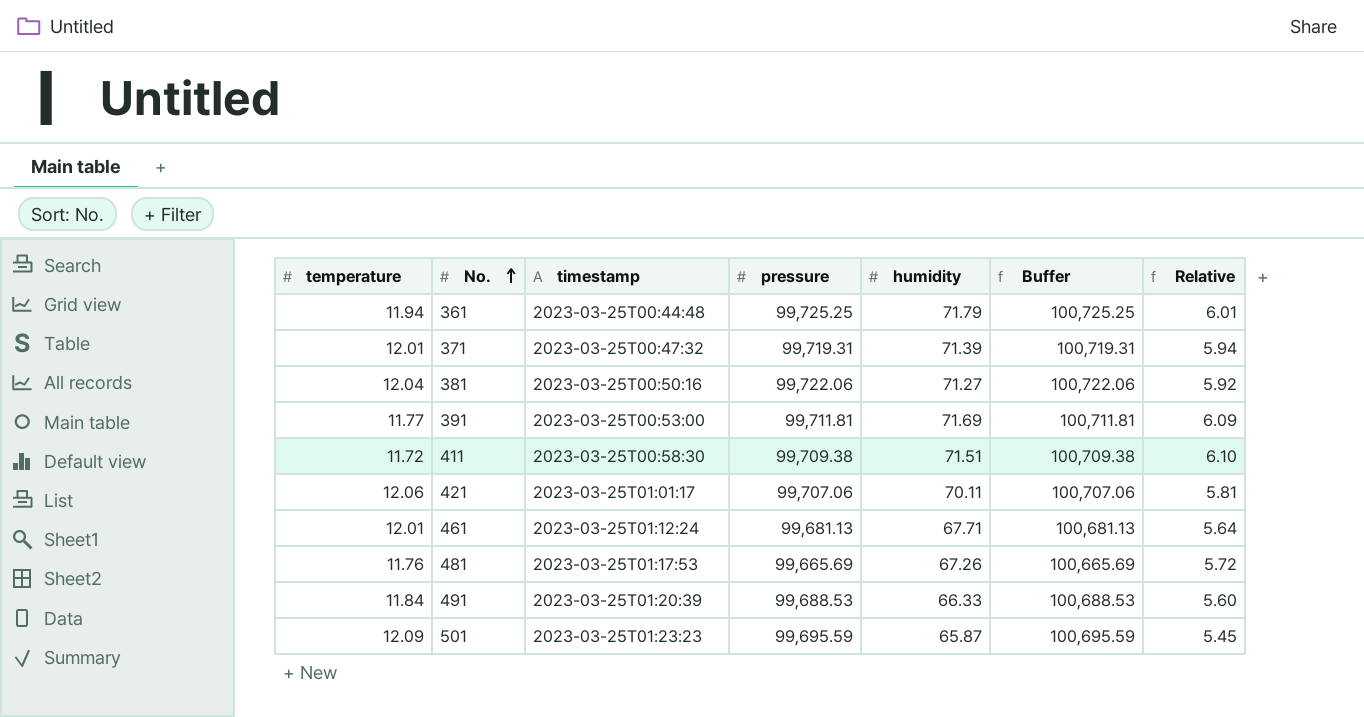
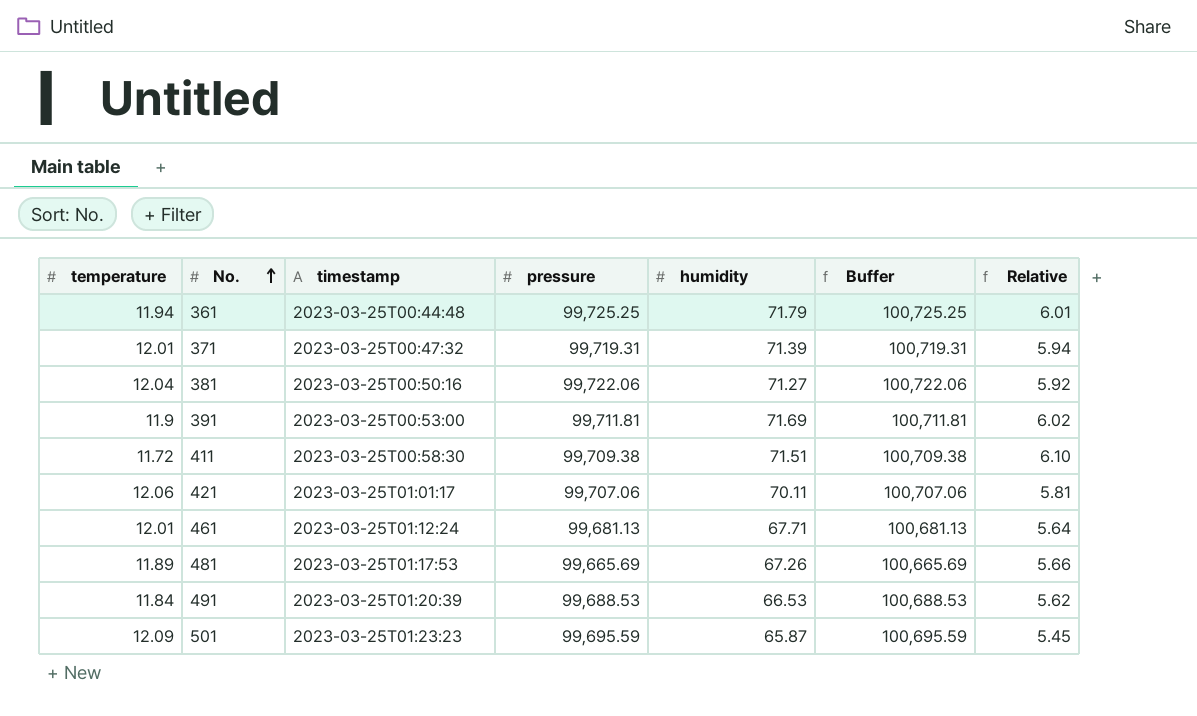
391 | temperature: 11.77 -> 11.9
391 | Relative: 6.09 -> 6.02
481 | temperature: 11.76 -> 11.89
481 | Relative: 5.72 -> 5.66
491 | humidity: 66.33 -> 66.53
491 | Relative: 5.60 -> 5.62

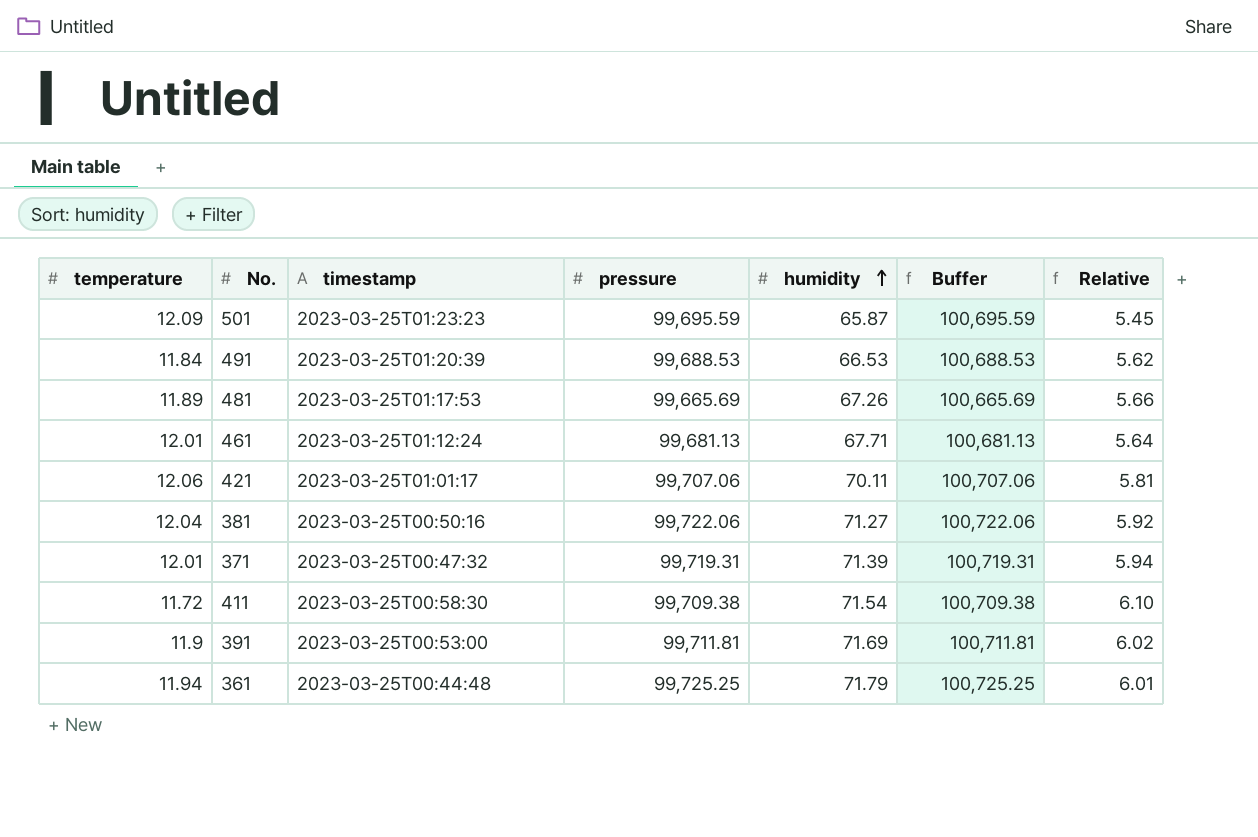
row order: No. ascending -> humidity ascending
411 | humidity: 71.51 -> 71.54

